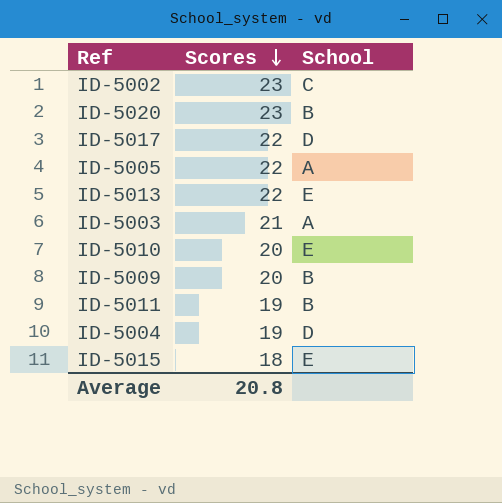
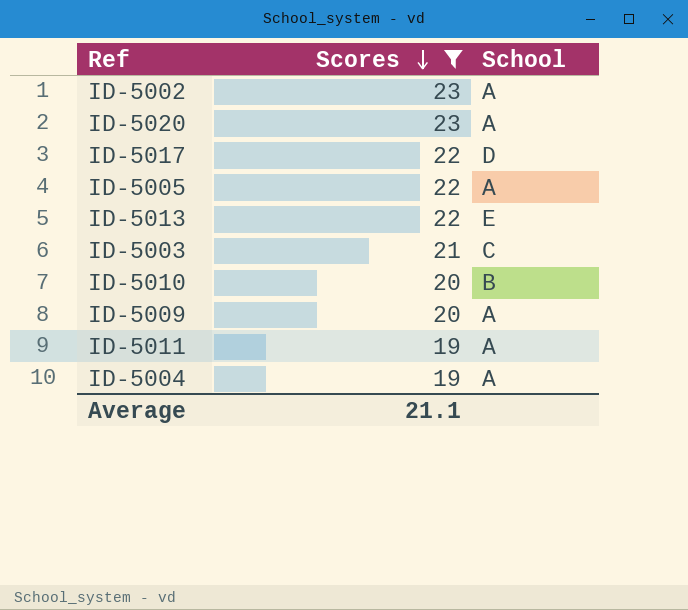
filter: none -> Scores != 18
ID-5002 | School: C -> A
ID-5020 | School: B -> A
ID-5003 | School: A -> C
ID-5010 | School: E -> B
ID-5009 | School: B -> A
ID-5011 | School: B -> A
ID-5004 | School: D -> A
Average | Scores: 20.8 -> 21.1

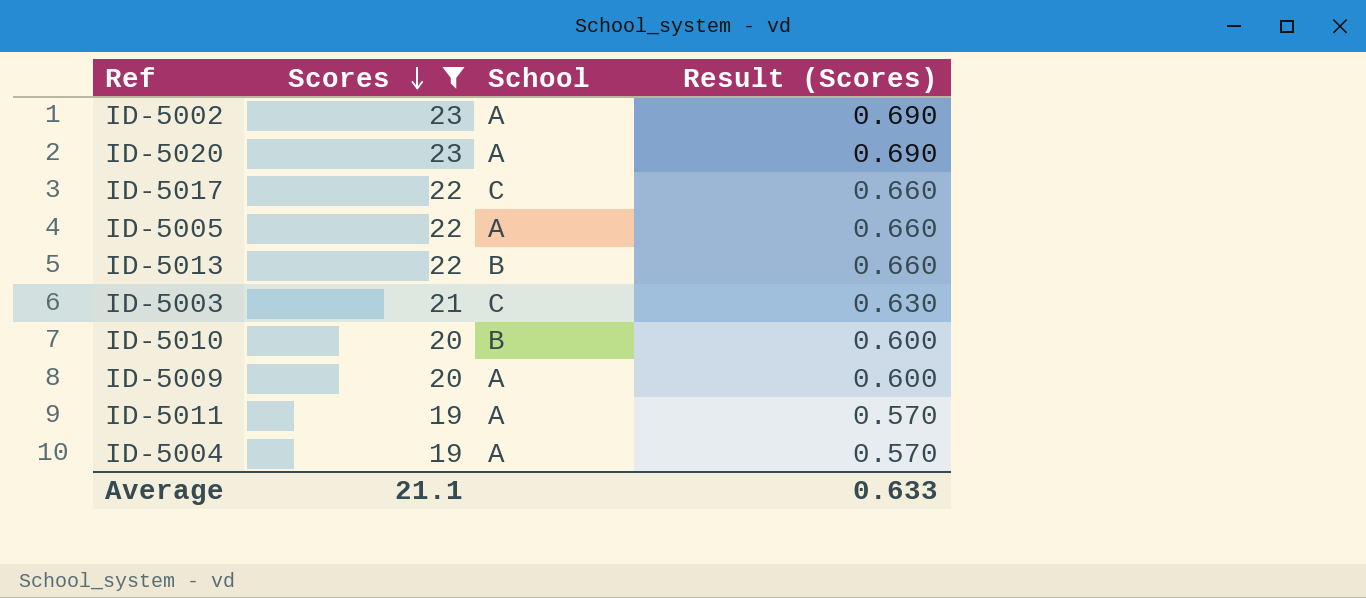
column Result (Scores) | formula: none -> [Scores] * 0.03
ID-5017 | School: D -> C
ID-5013 | School: E -> B

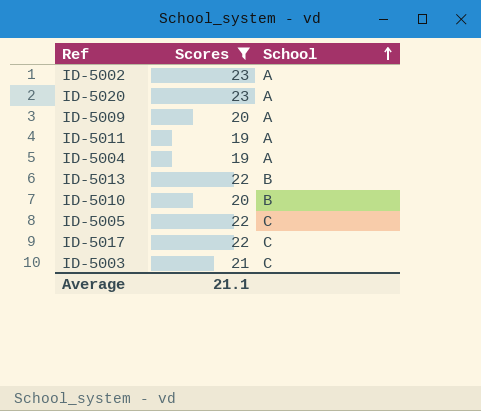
row order: Scores descending -> School ascending
column Result (Scores) | formula: [Scores] * 0.03 -> none
ID-5005 | School: A -> C

